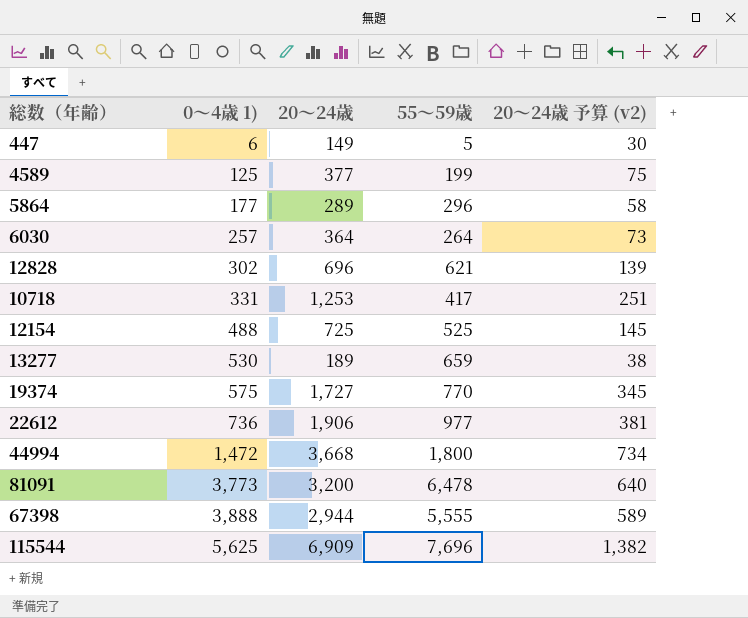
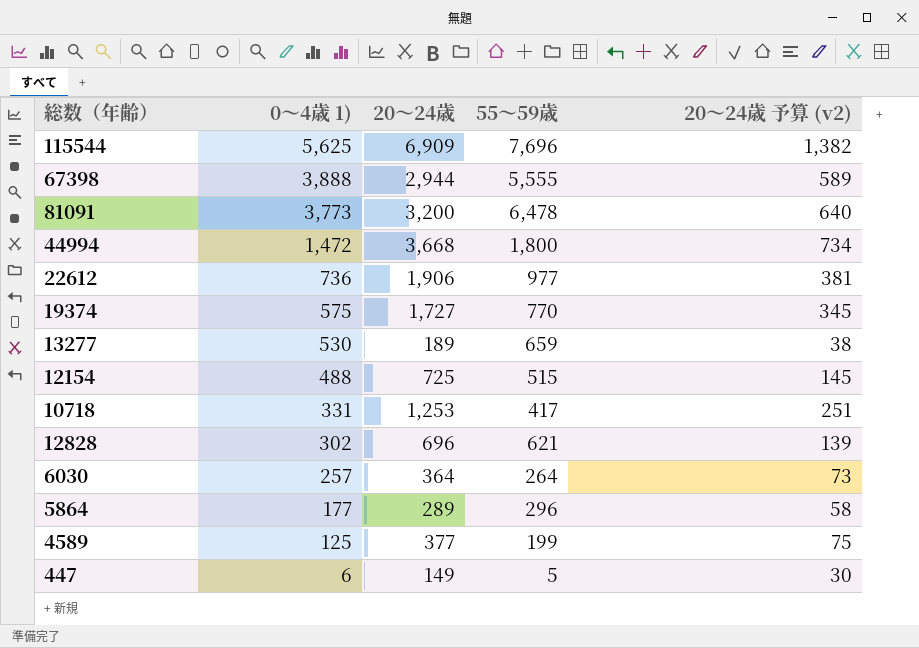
row order: 0～4歳 1) ascending -> 0～4歳 1) descending
12154 | 55～59歳: 525 -> 515

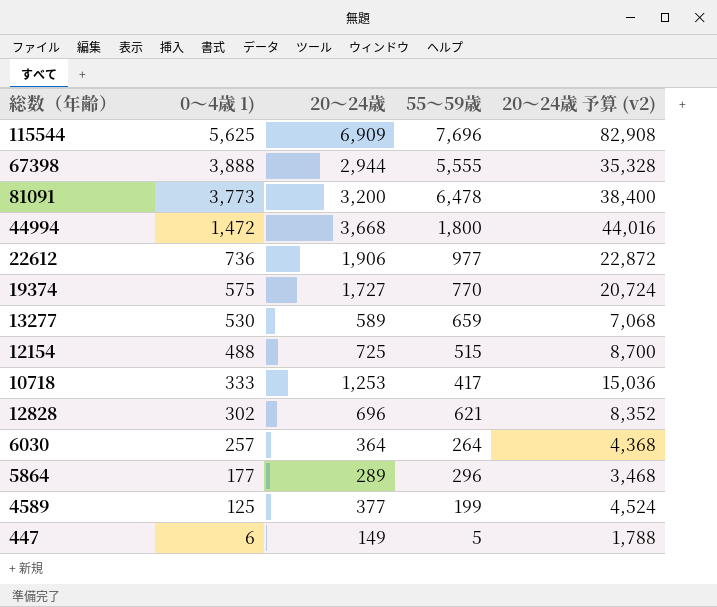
column 20～24歳 予算 (v2) | formula: [20～24歳] * 0.2 -> [20～24歳] * 12
13277 | 20～24歳: 189 -> 589
10718 | 0～4歳 1): 331 -> 333

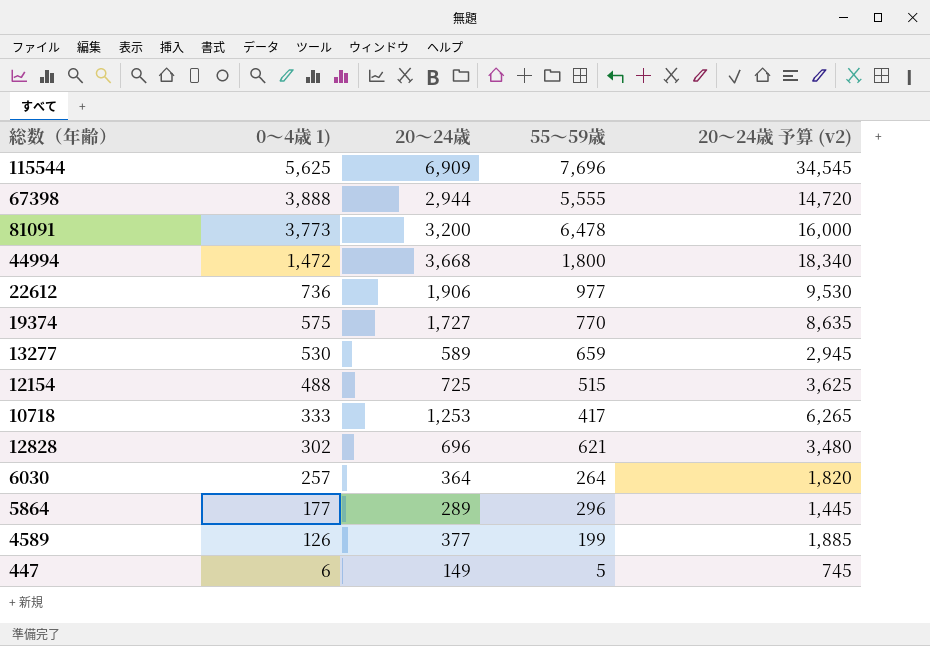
column 20～24歳 予算 (v2) | formula: [20～24歳] * 12 -> [20～24歳] * 5
4589 | 0～4歳 1): 125 -> 126

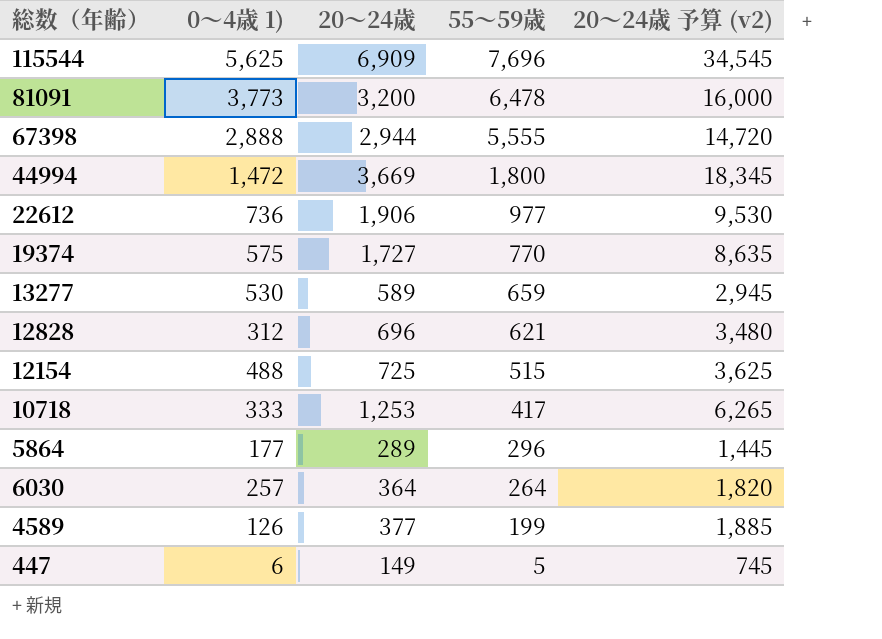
row order: 0～4歳 1) descending -> 55～59歳 descending
67398 | 0～4歳 1): 3,888 -> 2,888
44994 | 20～24歳: 3,668 -> 3,669
44994 | 20～24歳 予算 (v2): 18,340 -> 18,345
12828 | 0～4歳 1): 302 -> 312

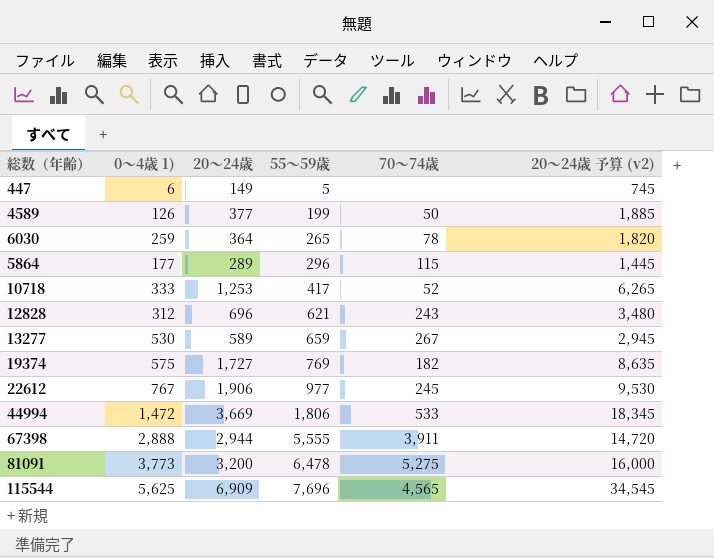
row order: 55～59歳 descending -> 55～59歳 ascending
column 70～74歳 | position: none -> 5
row 12154: 488 | 725 | 515 | 3,625 -> none
6030 | 0～4歳 1): 257 -> 259
6030 | 55～59歳: 264 -> 265
19374 | 55～59歳: 770 -> 769
22612 | 0～4歳 1): 736 -> 767
44994 | 55～59歳: 1,800 -> 1,806

